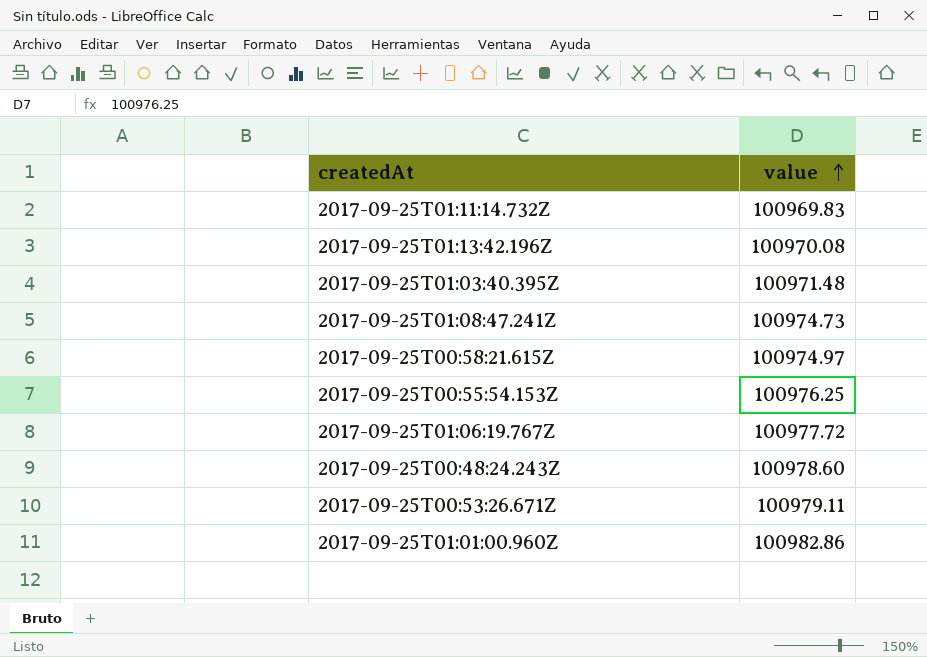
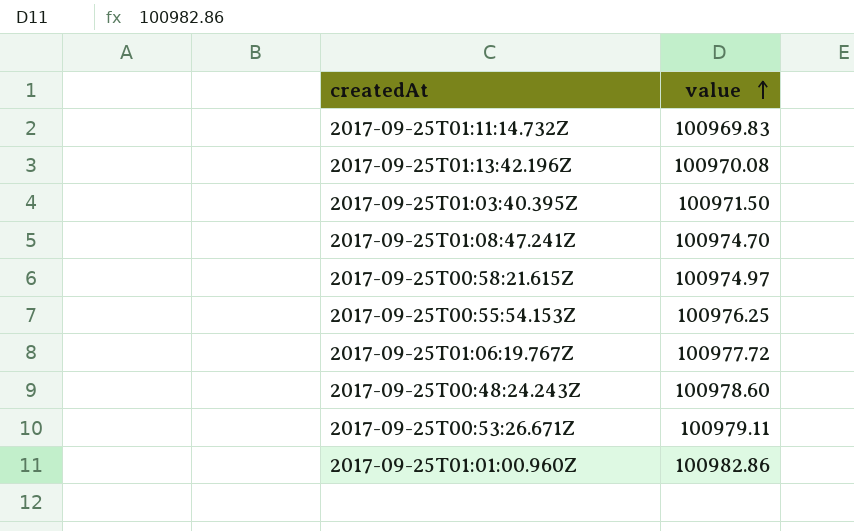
2017-09-25T01:03:40.395Z | value: 100971.48 -> 100971.50
2017-09-25T01:08:47.241Z | value: 100974.73 -> 100974.70

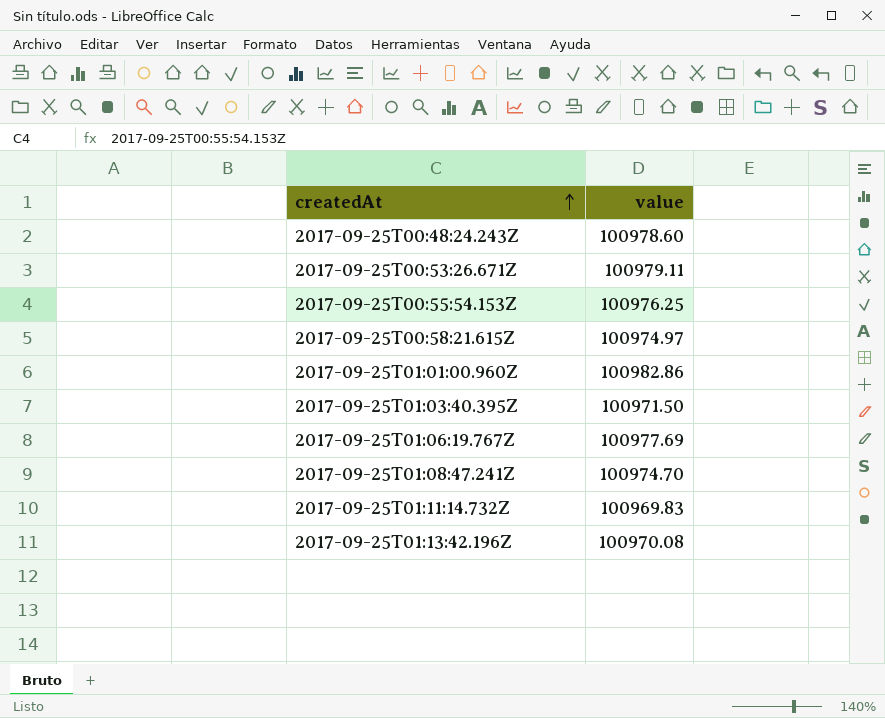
row order: value ascending -> createdAt ascending
2017-09-25T01:06:19.767Z | value: 100977.72 -> 100977.69

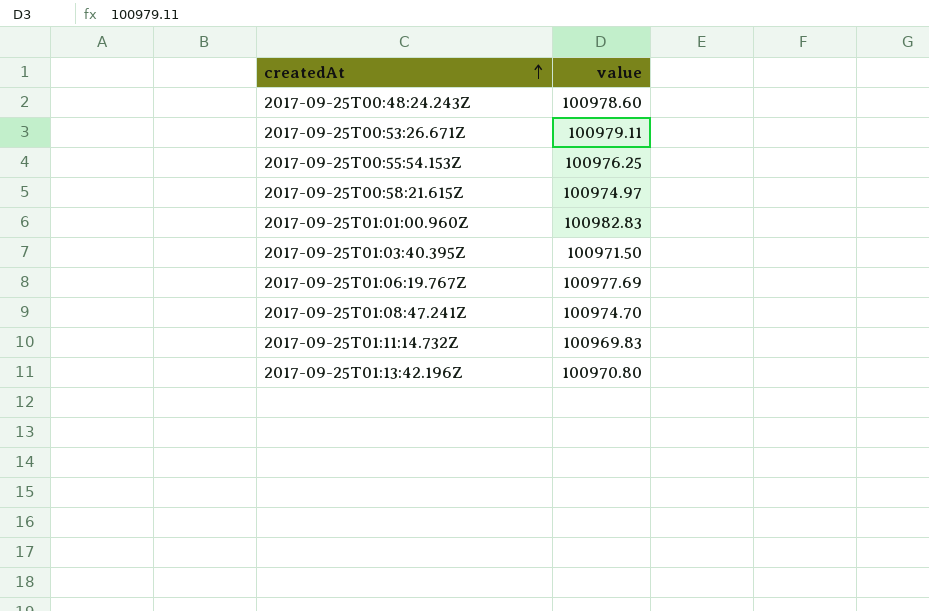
2017-09-25T01:01:00.960Z | value: 100982.86 -> 100982.83
2017-09-25T01:13:42.196Z | value: 100970.08 -> 100970.80

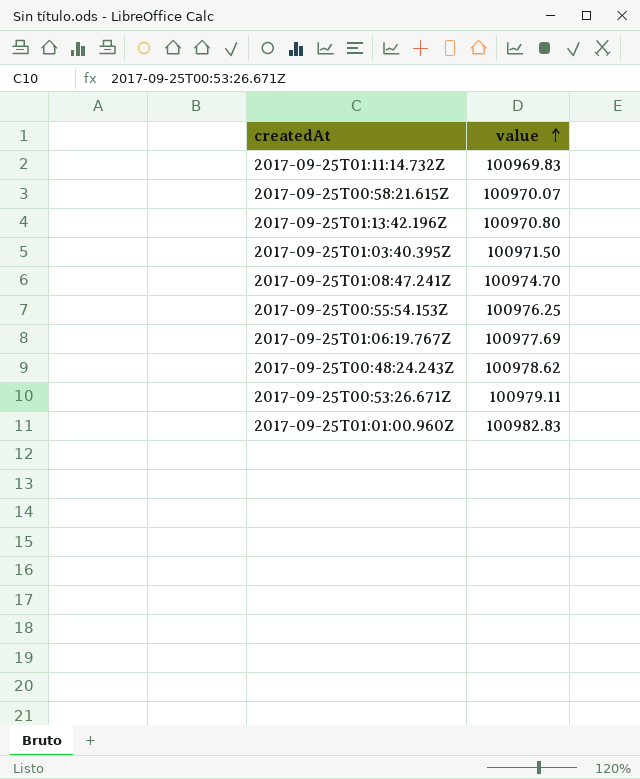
row order: createdAt ascending -> value ascending
2017-09-25T00:58:21.615Z | value: 100974.97 -> 100970.07
2017-09-25T00:48:24.243Z | value: 100978.60 -> 100978.62

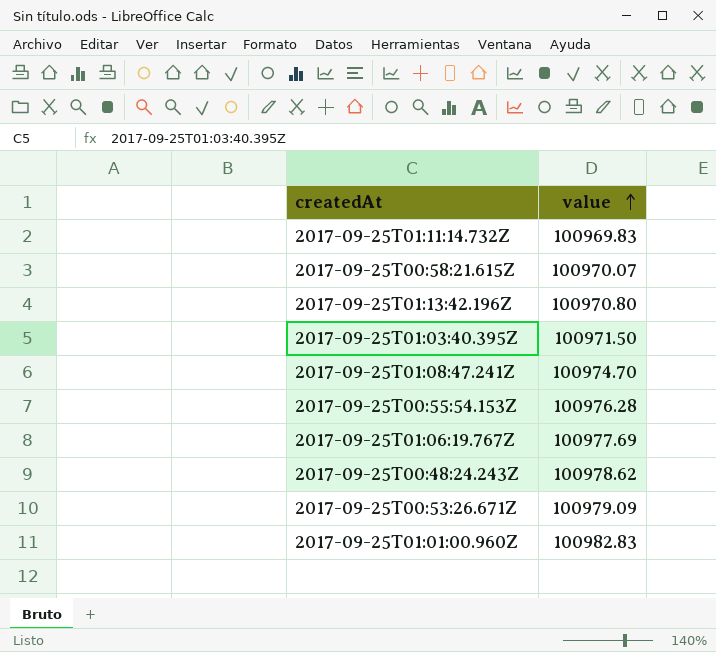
2017-09-25T00:55:54.153Z | value: 100976.25 -> 100976.28
2017-09-25T00:53:26.671Z | value: 100979.11 -> 100979.09

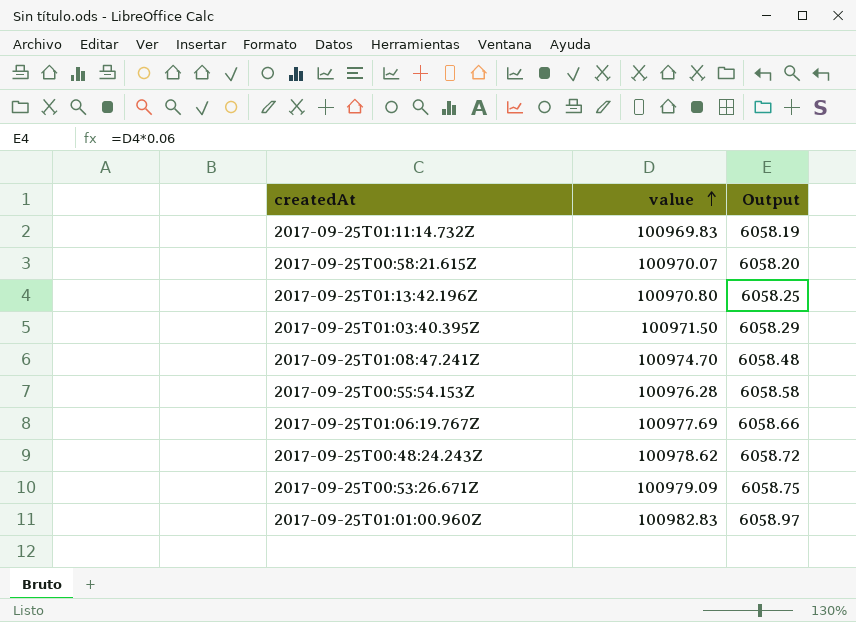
column Output | formula: none -> [value] * 0.06

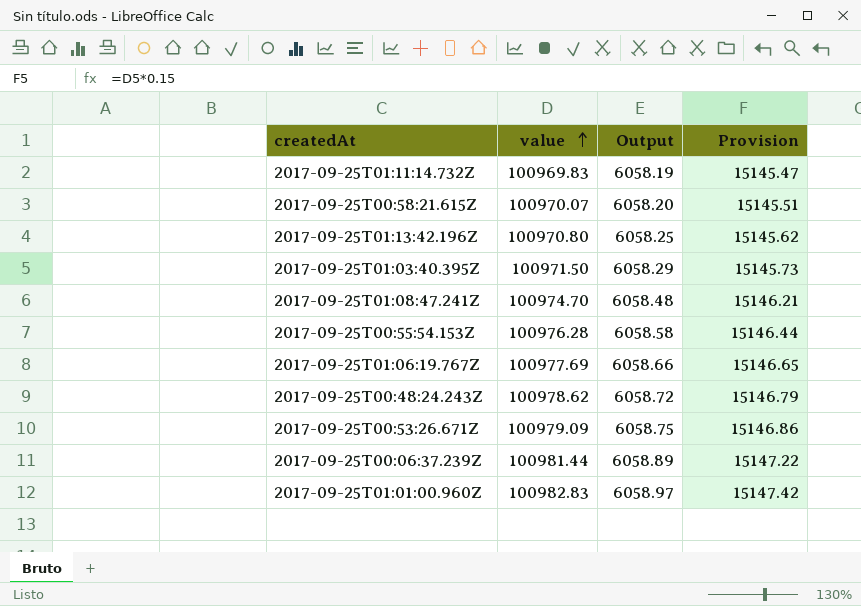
column Provision | formula: none -> [value] * 0.15
row 2017-09-25T00:06:37.239Z: none -> 100981.44 | 6058.89 | 15147.22

